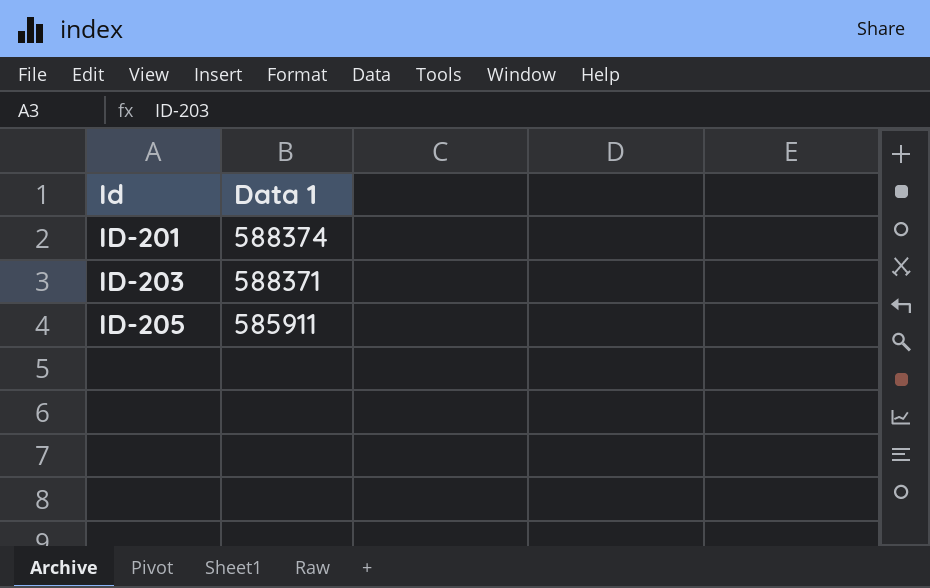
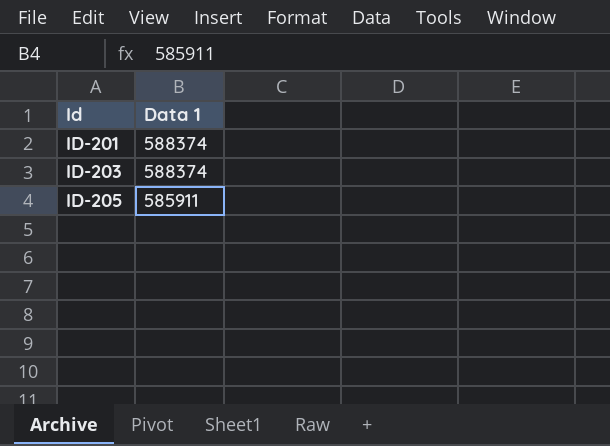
ID-203 | Data 1: 588371 -> 588374

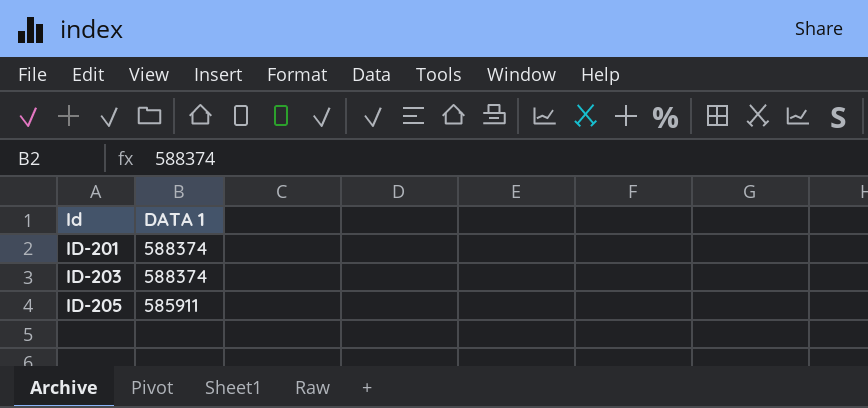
column name: Data 1 -> DATA 1

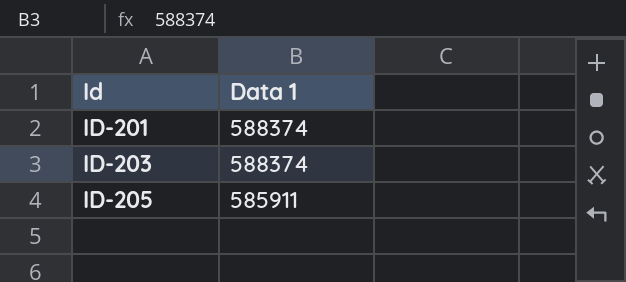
column name: DATA 1 -> Data 1

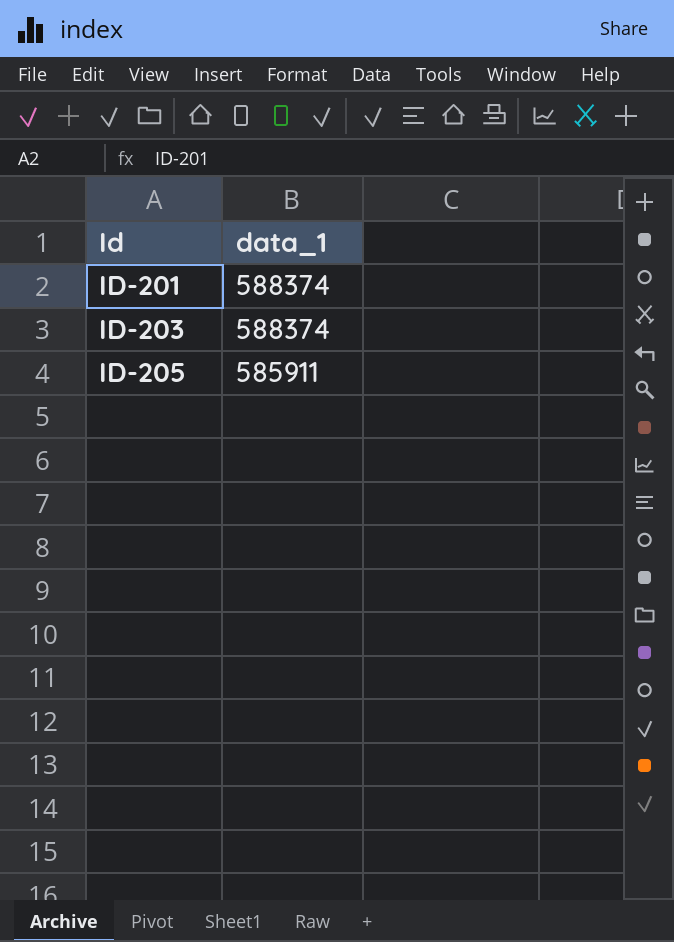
column name: Data 1 -> data_1

